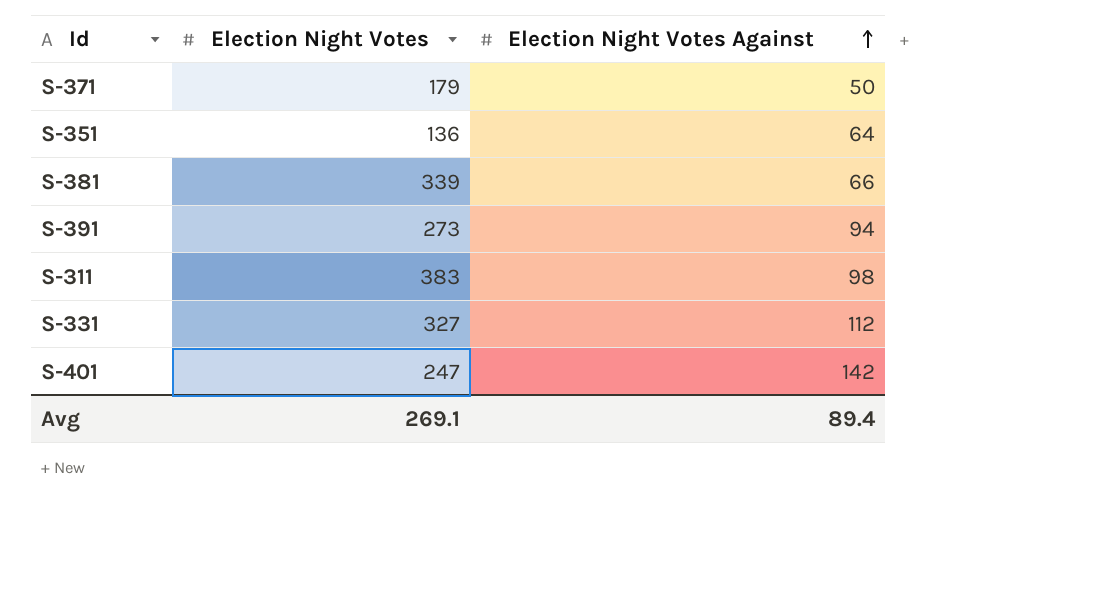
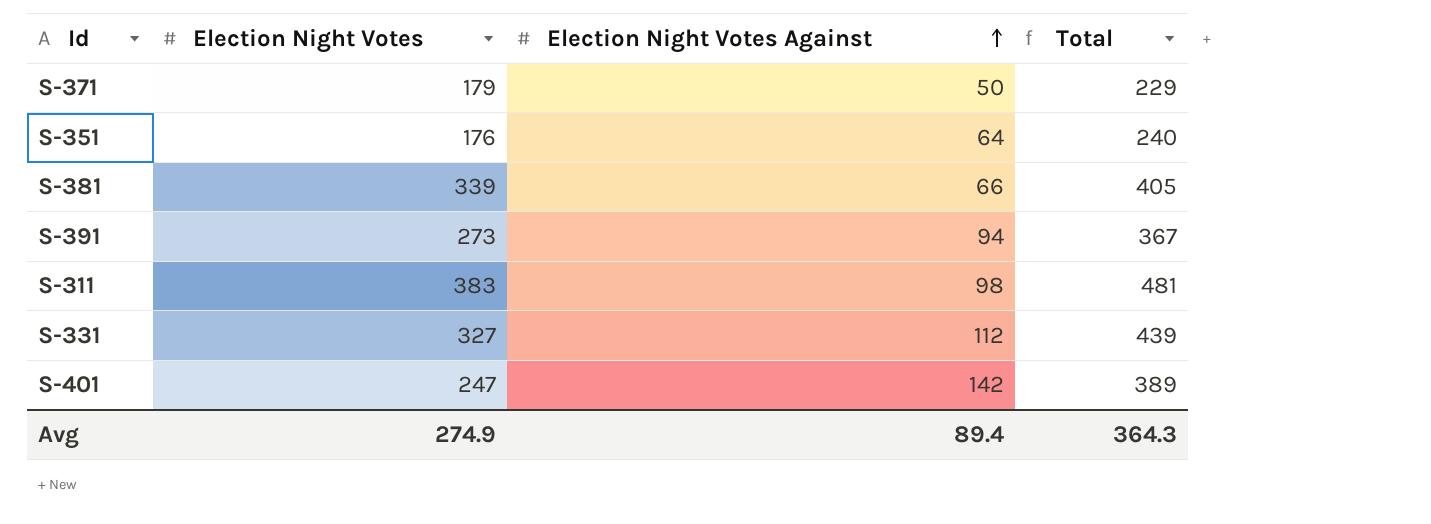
column Total | formula: none -> [Election Night Votes] + [Election Night Votes Against]
S-351 | Election Night Votes: 136 -> 176
Avg | Election Night Votes: 269.1 -> 274.9

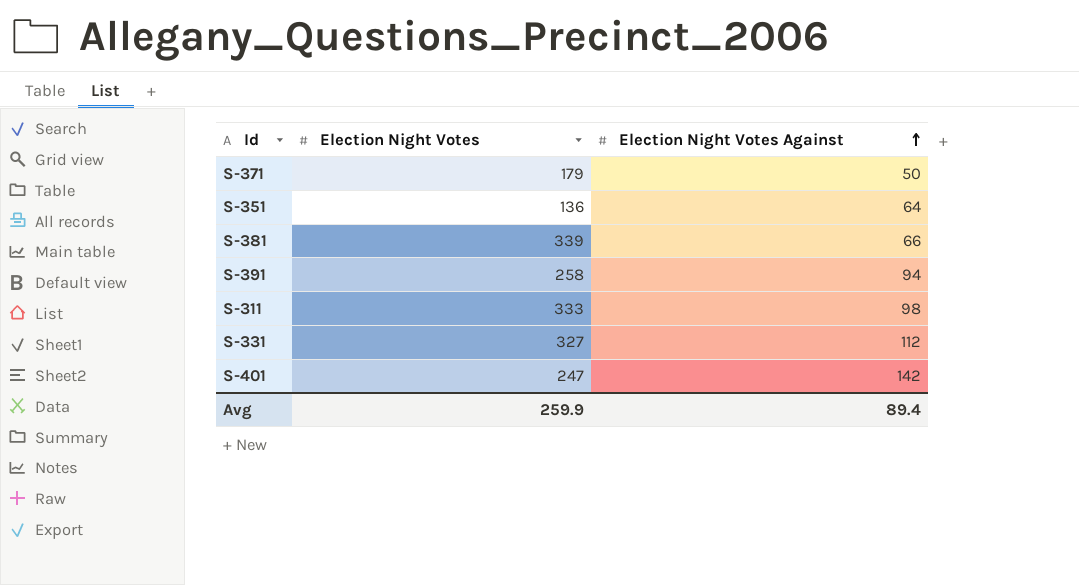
column Total | formula: [Election Night Votes] + [Election Night Votes Against] -> none
S-351 | Election Night Votes: 176 -> 136
S-391 | Election Night Votes: 273 -> 258
S-311 | Election Night Votes: 383 -> 333
Avg | Election Night Votes: 274.9 -> 259.9

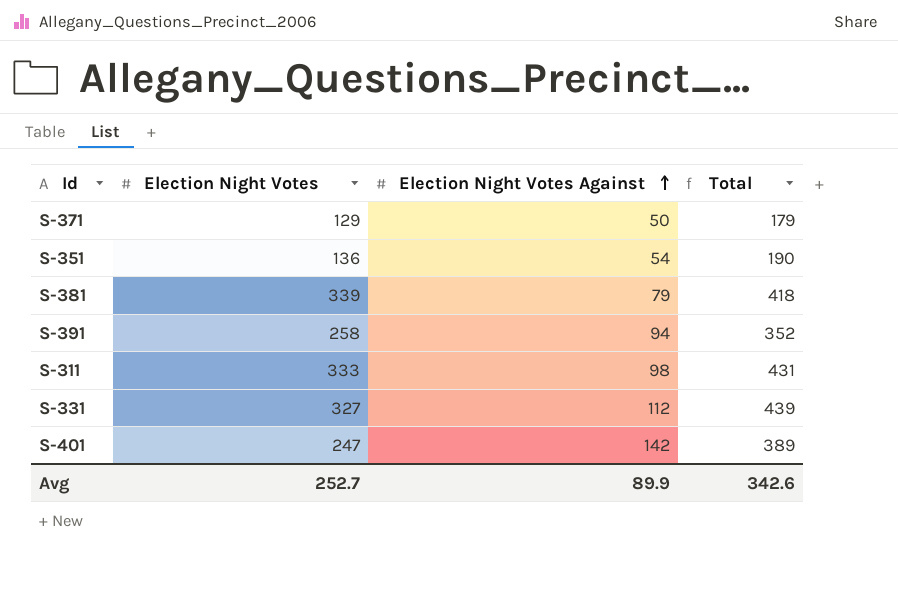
column Total | formula: none -> [Election Night Votes] + [Election Night Votes Against]
S-371 | Election Night Votes: 179 -> 129
S-351 | Election Night Votes Against: 64 -> 54
S-381 | Election Night Votes Against: 66 -> 79
Avg | Election Night Votes: 259.9 -> 252.7
Avg | Election Night Votes Against: 89.4 -> 89.9

